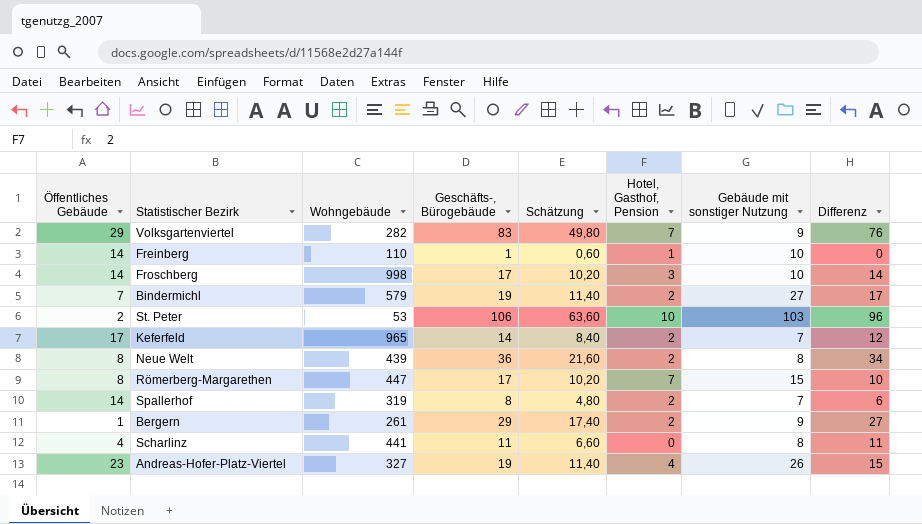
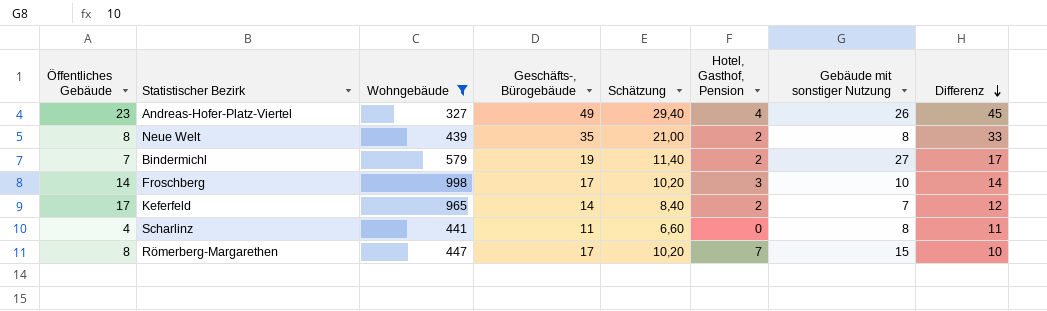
filter: none -> Wohngebäude >= 327
row order: none -> Differenz descending
Andreas-Hofer-Platz-Viertel | Geschäfts-, Bürogebäude: 19 -> 49
Andreas-Hofer-Platz-Viertel | Schätzung: 11,40 -> 29,40
Andreas-Hofer-Platz-Viertel | Differenz: 15 -> 45
Neue Welt | Geschäfts-, Bürogebäude: 36 -> 35
Neue Welt | Schätzung: 21,60 -> 21,00
Neue Welt | Differenz: 34 -> 33

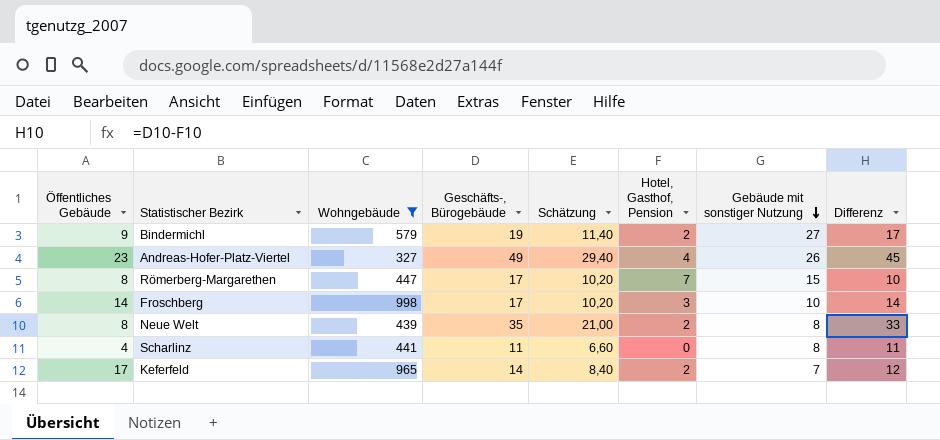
row order: Differenz descending -> Gebäude mit sonstiger Nutzung descending
Bindermichl | Öffentliches Gebäude: 7 -> 9

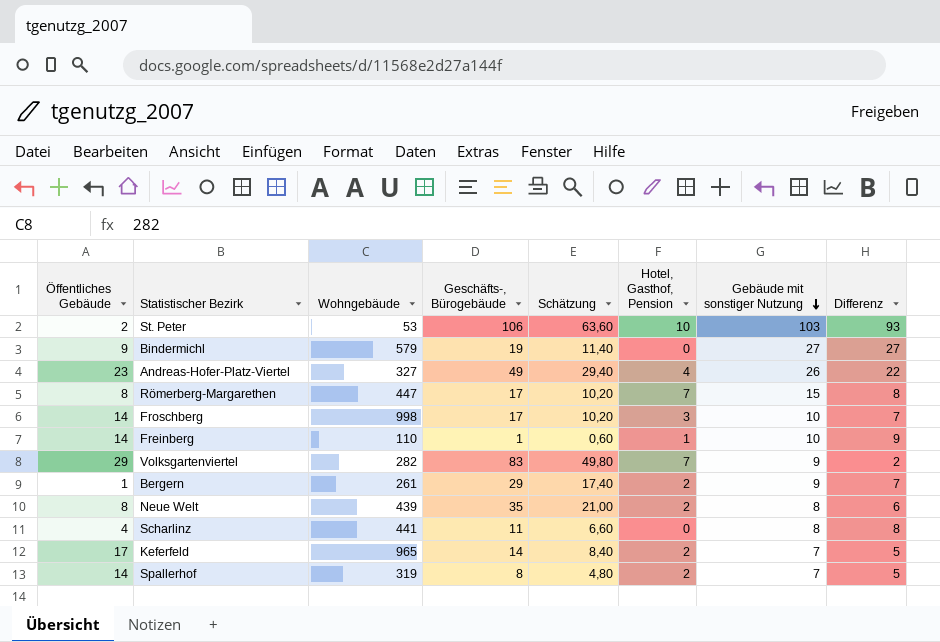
filter: Wohngebäude >= 327 -> none
column Differenz | formula: [Geschäfts-, Bürogebäude] - [Hotel, Gasthof, Pension] -> [Gebäude mit sonstiger Nutzung] - [Hotel, Gasthof, Pension]
Bindermichl | Hotel, Gasthof, Pension: 2 -> 0

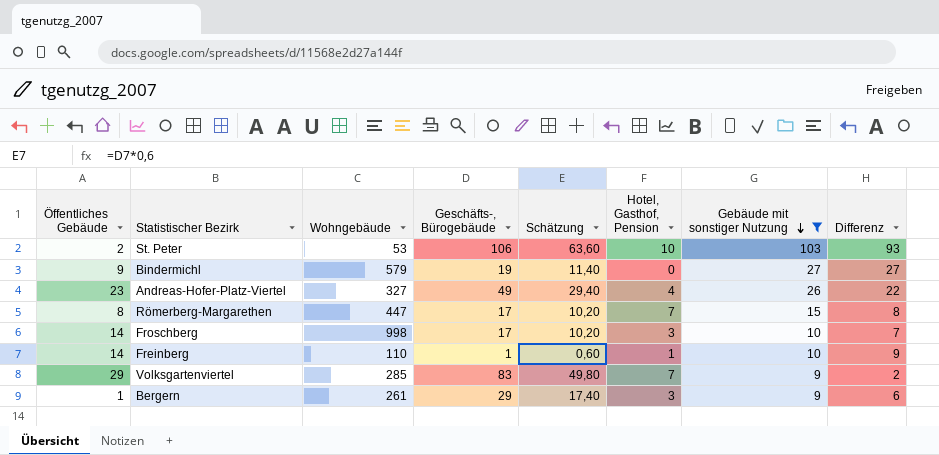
filter: none -> Gebäude mit sonstiger Nutzung >= 9
Volksgartenviertel | Wohngebäude: 282 -> 285
Bergern | Hotel, Gasthof, Pension: 2 -> 3
Bergern | Differenz: 7 -> 6

